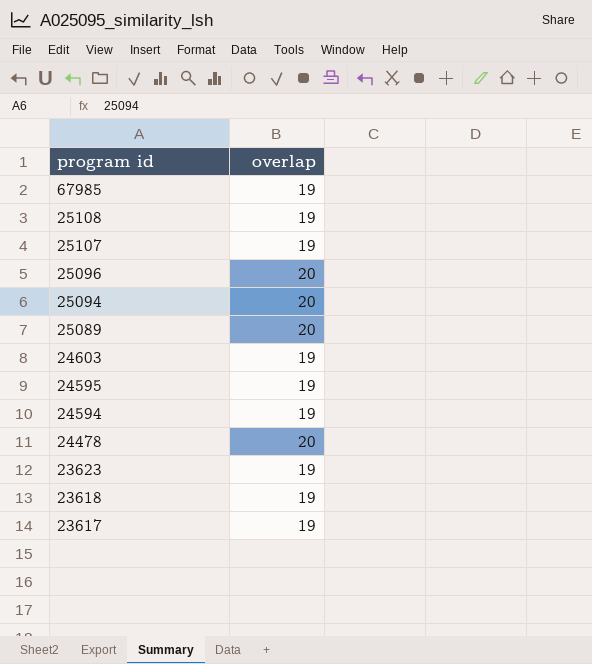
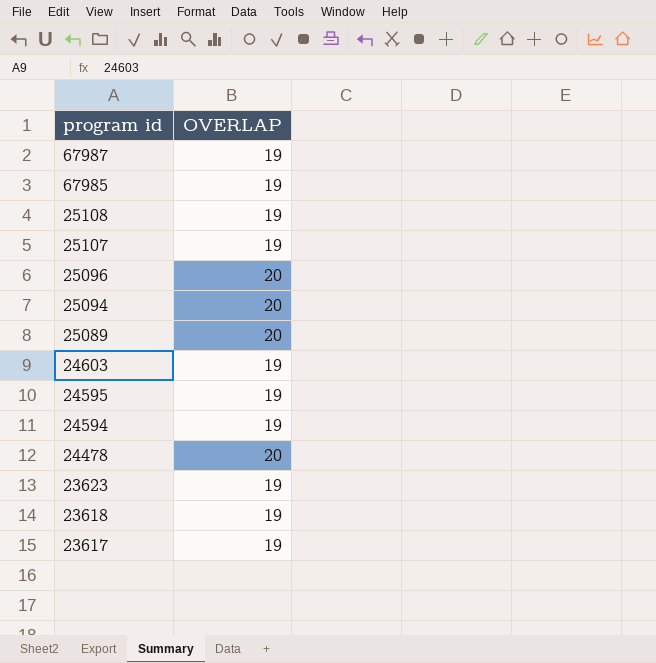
column name: overlap -> OVERLAP
row 67987: none -> 19

